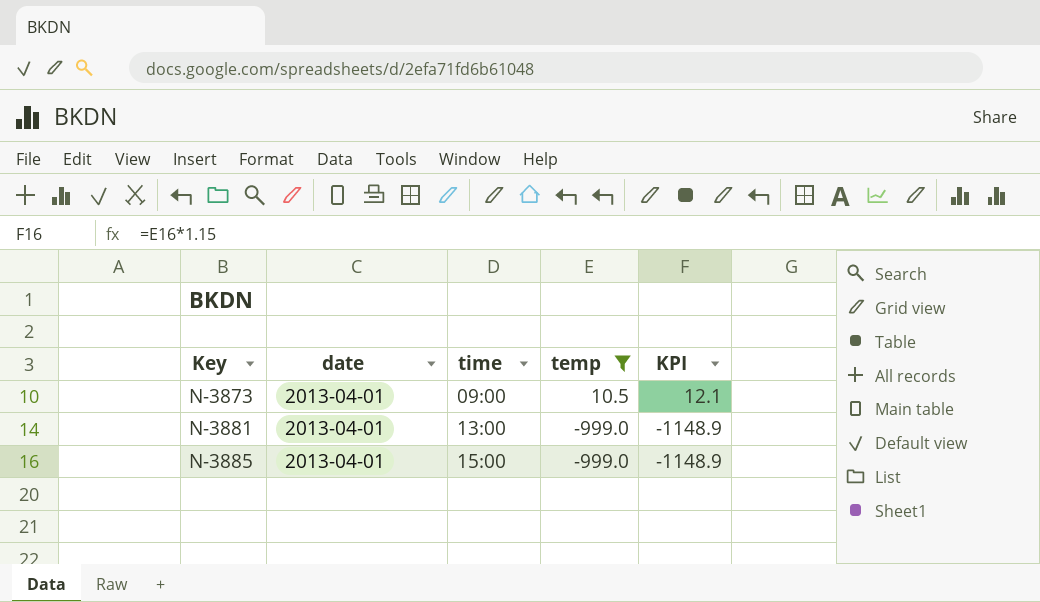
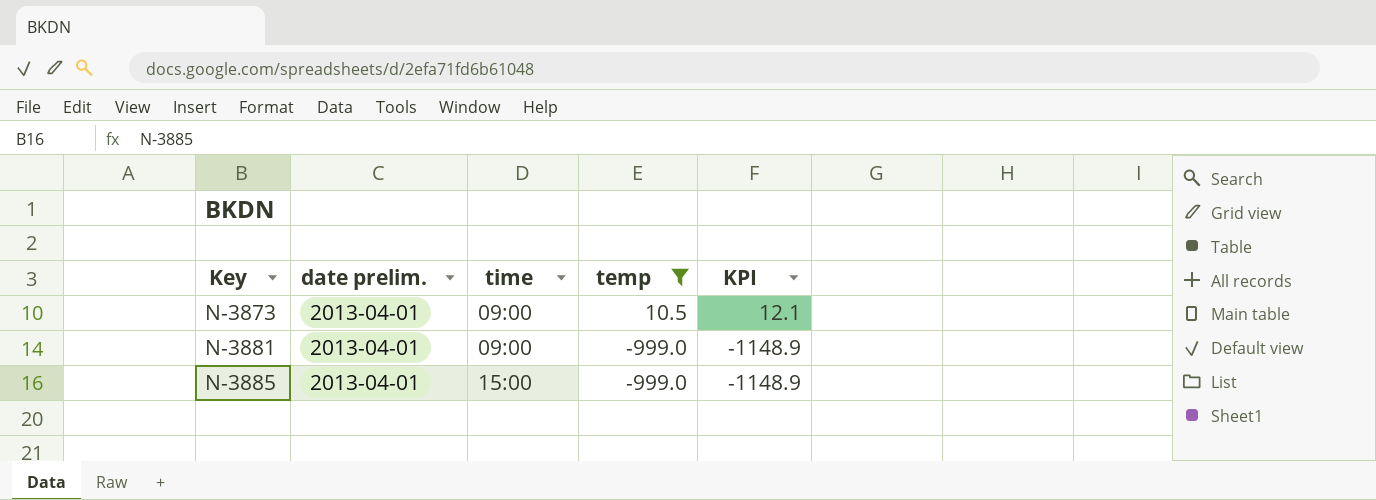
column name: date -> date prelim.
N-3881 | time: 13:00 -> 09:00

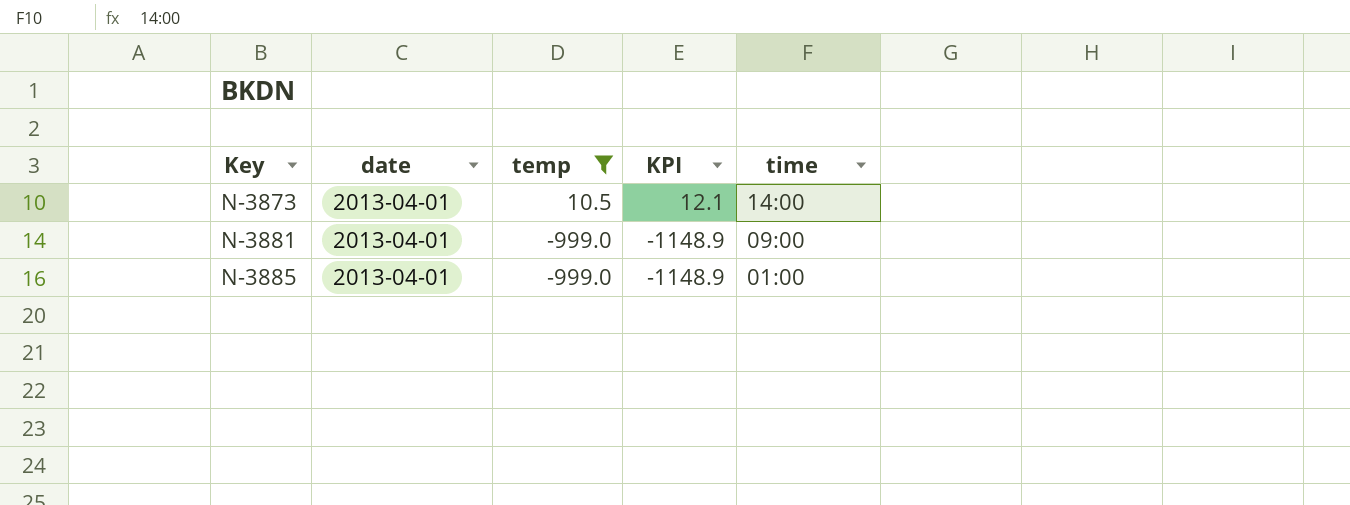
column name: date prelim. -> date
column time | position: 3 -> 5
N-3873 | time: 09:00 -> 14:00
N-3885 | time: 15:00 -> 01:00

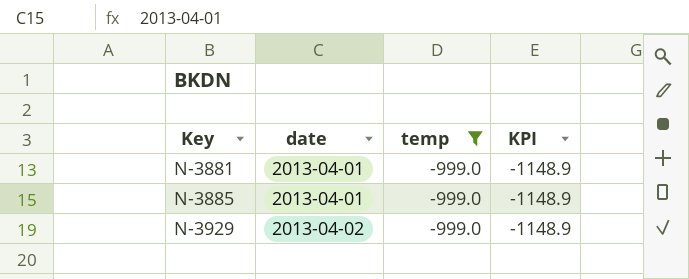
column time | position: 5 -> none
row N-3873: 2013-04-01 | 10.5 | 12.1 | 14:00 -> none
row N-3929: none -> 2013-04-02 | -999.0 | -1148.9

